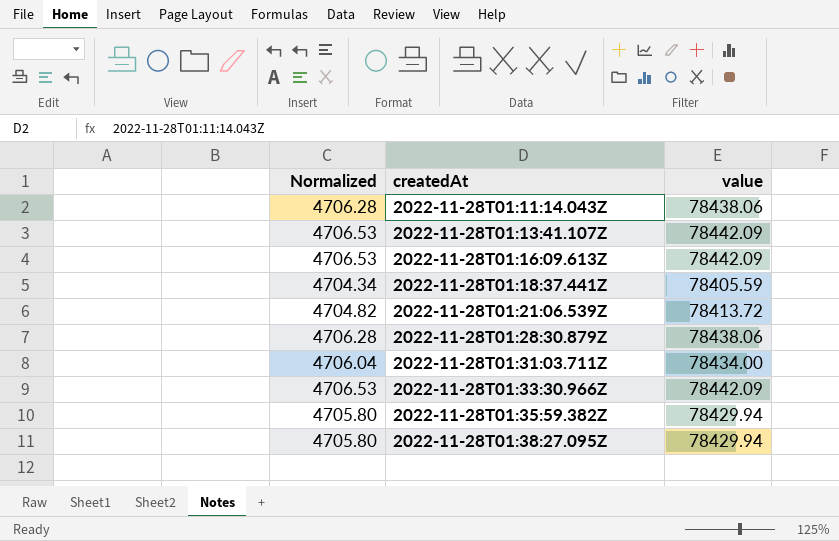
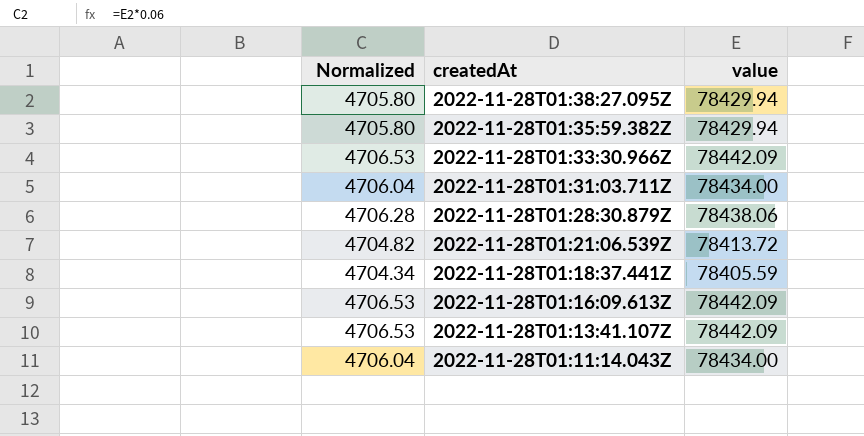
row order: createdAt ascending -> createdAt descending
2022-11-28T01:11:14.043Z | Normalized: 4706.28 -> 4706.04
2022-11-28T01:11:14.043Z | value: 78438.06 -> 78434.00

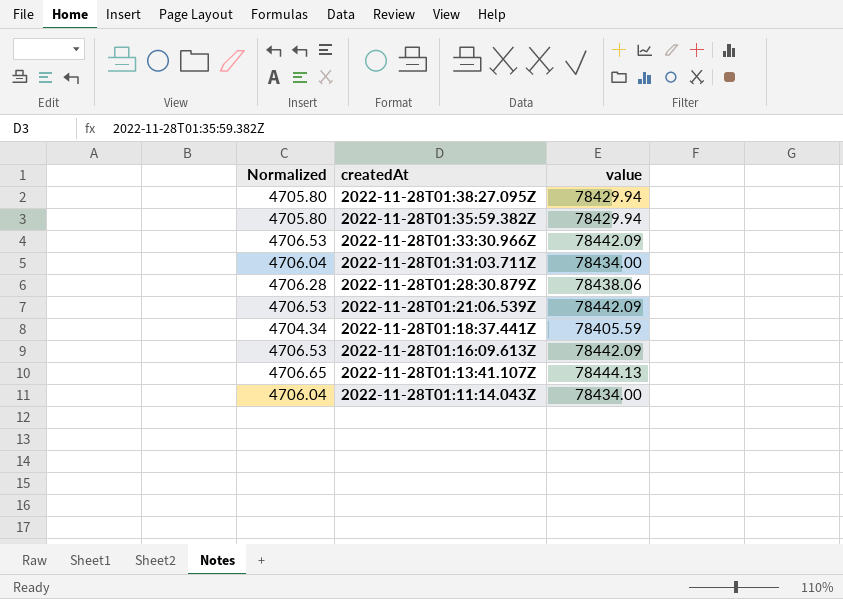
2022-11-28T01:21:06.539Z | Normalized: 4704.82 -> 4706.53
2022-11-28T01:21:06.539Z | value: 78413.72 -> 78442.09
2022-11-28T01:13:41.107Z | Normalized: 4706.53 -> 4706.65
2022-11-28T01:13:41.107Z | value: 78442.09 -> 78444.13

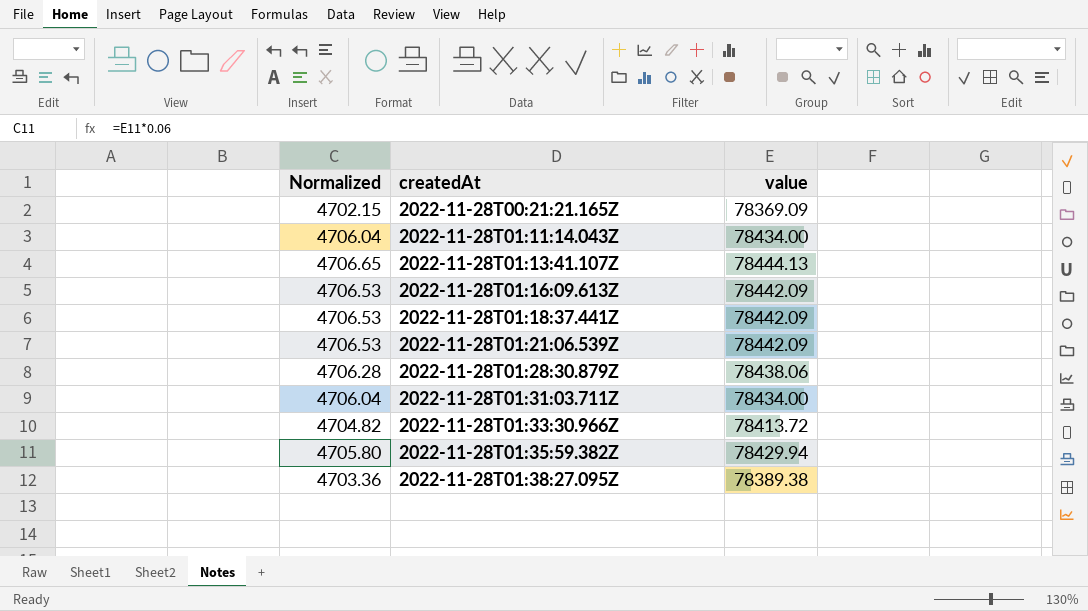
row order: createdAt descending -> createdAt ascending
row 2022-11-28T00:21:21.165Z: none -> 4702.15 | 78369.09
2022-11-28T01:18:37.441Z | Normalized: 4704.34 -> 4706.53
2022-11-28T01:18:37.441Z | value: 78405.59 -> 78442.09
2022-11-28T01:33:30.966Z | Normalized: 4706.53 -> 4704.82
2022-11-28T01:33:30.966Z | value: 78442.09 -> 78413.72
2022-11-28T01:38:27.095Z | Normalized: 4705.80 -> 4703.36
2022-11-28T01:38:27.095Z | value: 78429.94 -> 78389.38

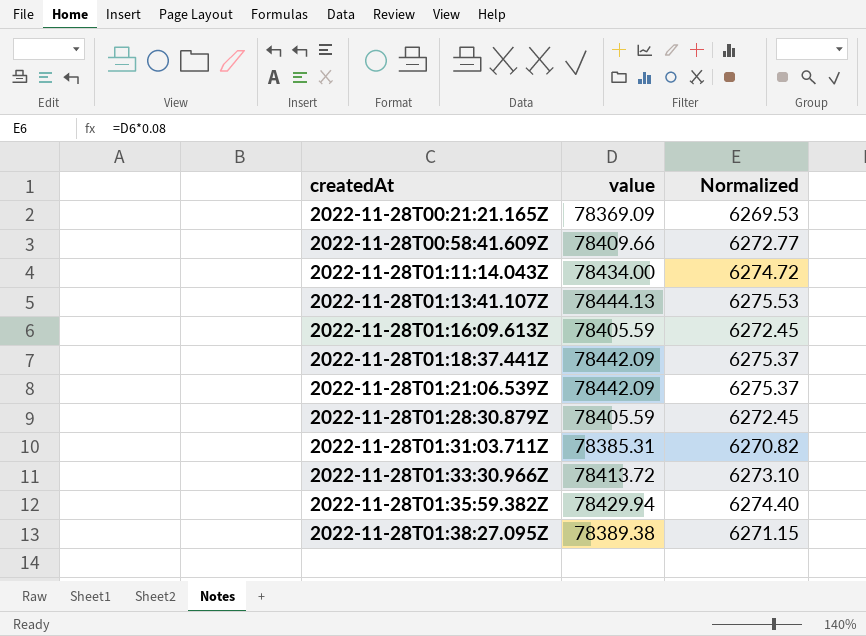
column Normalized | formula: [value] * 0.06 -> [value] * 0.08
column Normalized | position: 1 -> 3
row 2022-11-28T00:58:41.609Z: none -> 78409.66 | 6272.77
2022-11-28T01:16:09.613Z | value: 78442.09 -> 78405.59
2022-11-28T01:28:30.879Z | value: 78438.06 -> 78405.59
2022-11-28T01:31:03.711Z | value: 78434.00 -> 78385.31

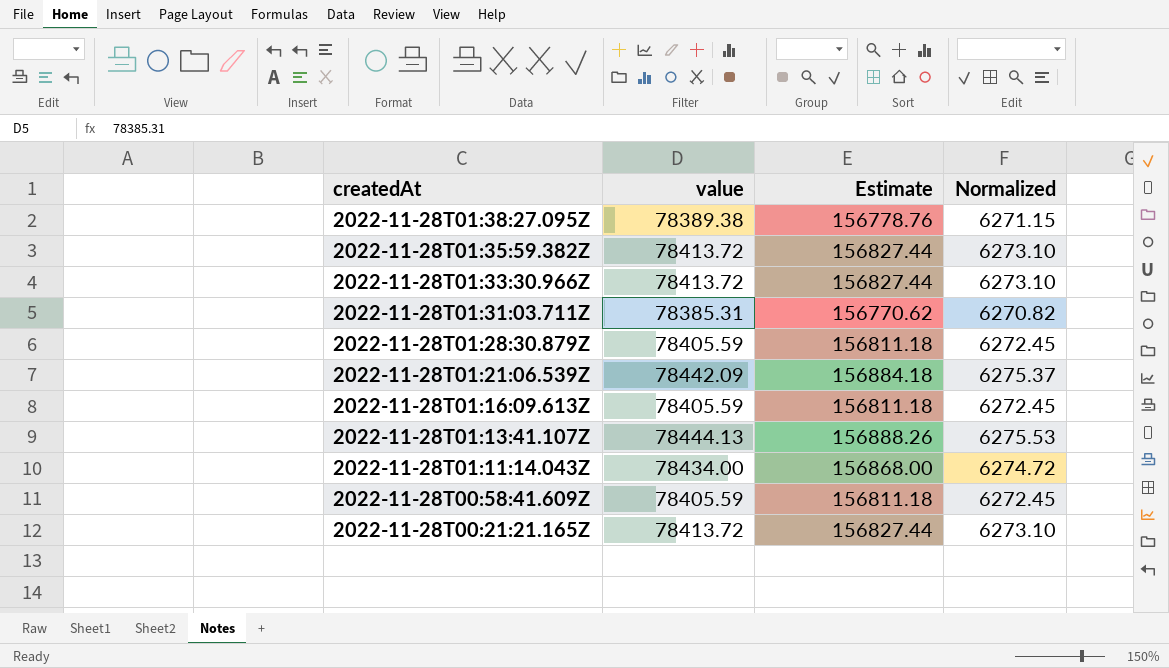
row order: createdAt ascending -> createdAt descending
column Estimate | formula: none -> [value] * 2
row 2022-11-28T01:18:37.441Z: 78442.09 | 6275.37 -> none
2022-11-28T01:35:59.382Z | value: 78429.94 -> 78413.72
2022-11-28T01:35:59.382Z | Normalized: 6274.40 -> 6273.10
2022-11-28T00:58:41.609Z | value: 78409.66 -> 78405.59
2022-11-28T00:58:41.609Z | Normalized: 6272.77 -> 6272.45
2022-11-28T00:21:21.165Z | value: 78369.09 -> 78413.72
2022-11-28T00:21:21.165Z | Normalized: 6269.53 -> 6273.10

